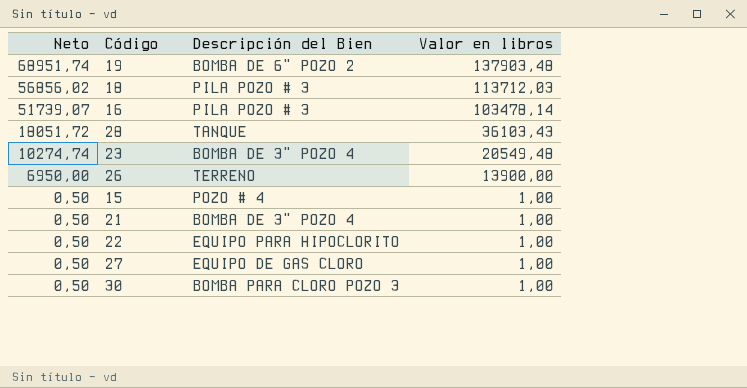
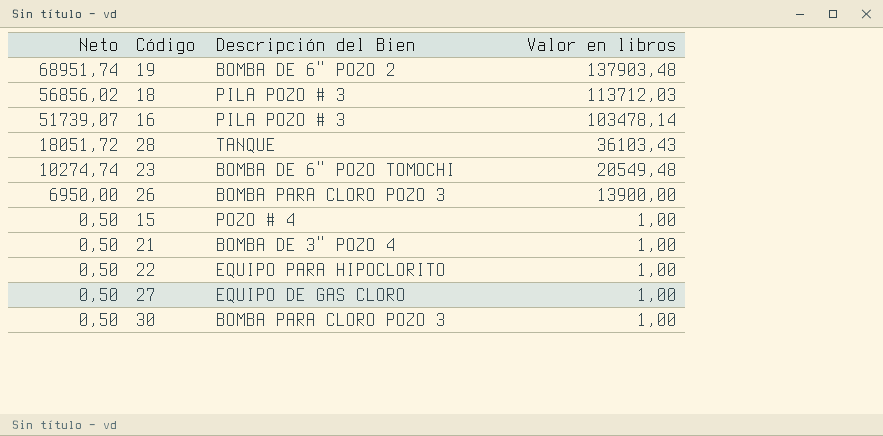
23 | Descripción del Bien: BOMBA DE 3" POZO 4 -> BOMBA DE 6" POZO TOMOCHI
26 | Descripción del Bien: TERRENO -> BOMBA PARA CLORO POZO 3

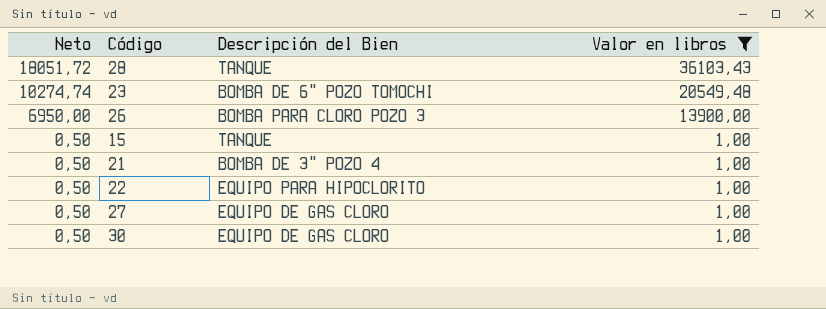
filter: none -> Valor en libros <= 36103,43
15 | Descripción del Bien: POZO # 4 -> TANQUE
30 | Descripción del Bien: BOMBA PARA CLORO POZO 3 -> EQUIPO DE GAS CLORO

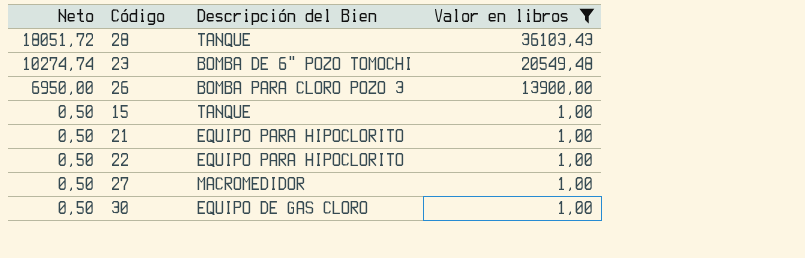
21 | Descripción del Bien: BOMBA DE 3" POZO 4 -> EQUIPO PARA HIPOCLORITO
27 | Descripción del Bien: EQUIPO DE GAS CLORO -> MACROMEDIDOR

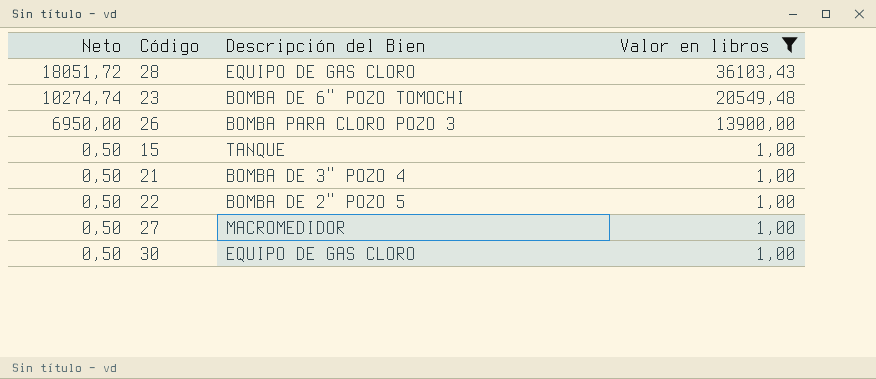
28 | Descripción del Bien: TANQUE -> EQUIPO DE GAS CLORO
21 | Descripción del Bien: EQUIPO PARA HIPOCLORITO -> BOMBA DE 3" POZO 4
22 | Descripción del Bien: EQUIPO PARA HIPOCLORITO -> BOMBA DE 2" POZO 5

